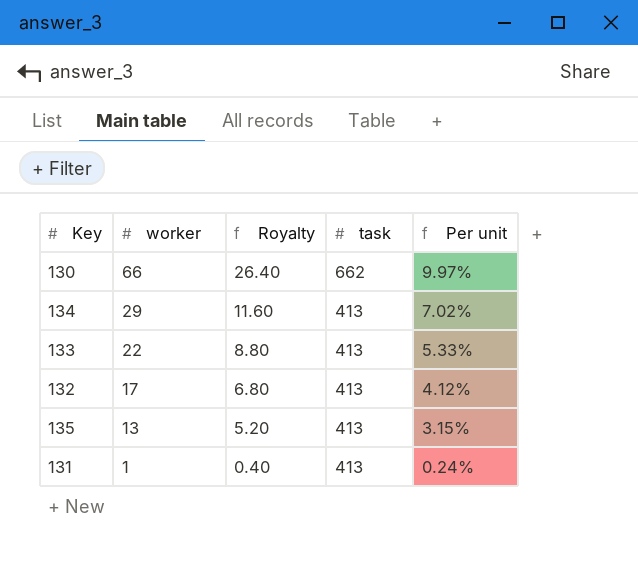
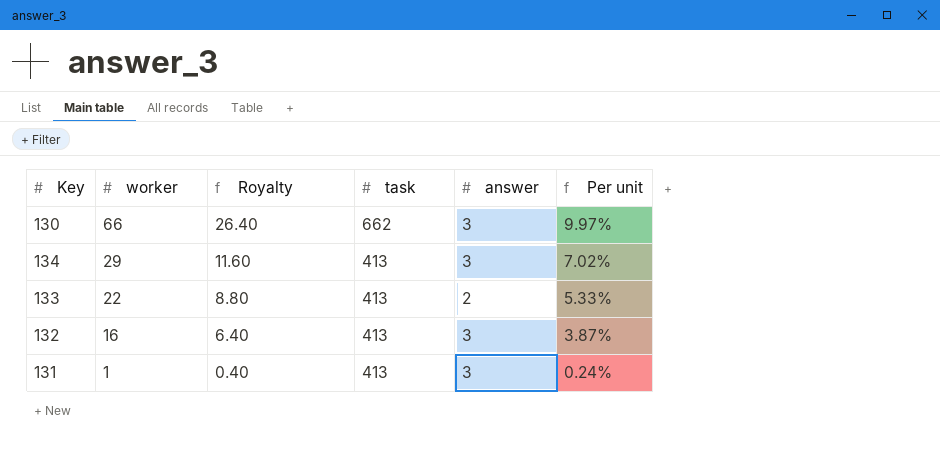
column answer | position: none -> 5
row 135: 13 | 5.20 | 413 | 3.15% -> none
132 | worker: 17 -> 16
132 | Royalty: 6.80 -> 6.40
132 | Per unit: 4.12% -> 3.87%

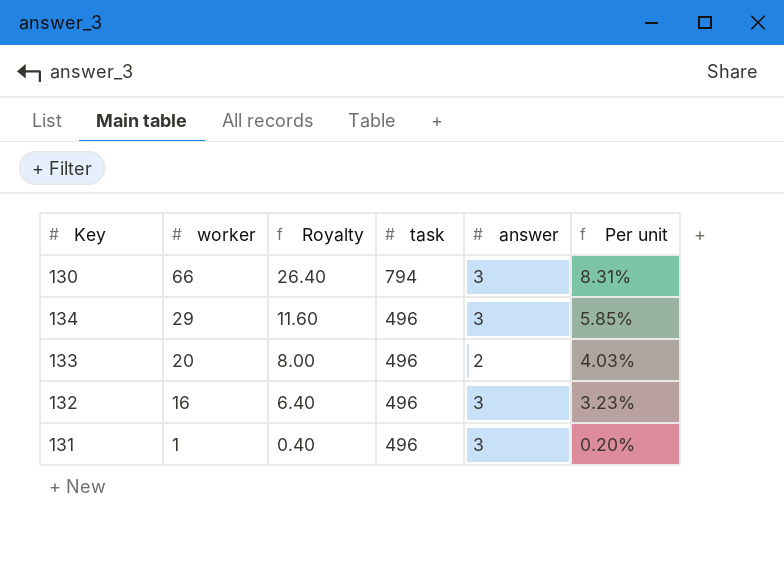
130 | task: 662 -> 794
130 | Per unit: 9.97% -> 8.31%
134 | task: 413 -> 496
134 | Per unit: 7.02% -> 5.85%
133 | worker: 22 -> 20
133 | Royalty: 8.80 -> 8.00
133 | task: 413 -> 496
133 | Per unit: 5.33% -> 4.03%
132 | task: 413 -> 496
132 | Per unit: 3.87% -> 3.23%
131 | task: 413 -> 496
131 | Per unit: 0.24% -> 0.20%

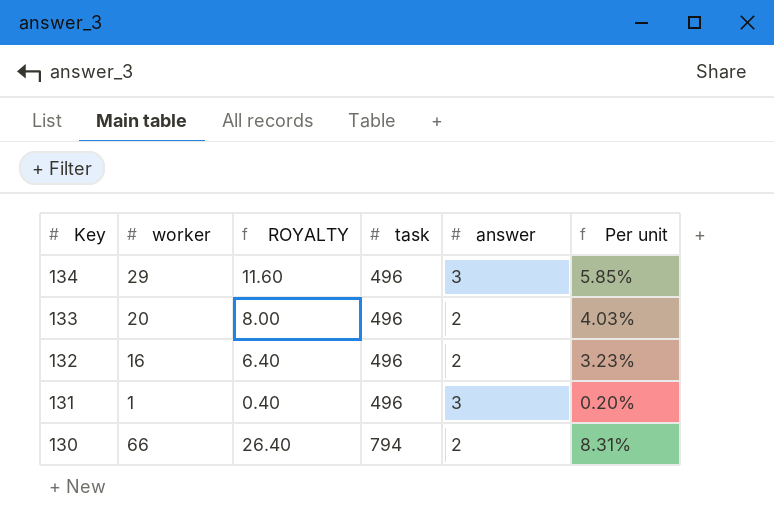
row order: worker descending -> Key descending
column name: Royalty -> ROYALTY
132 | answer: 3 -> 2
130 | answer: 3 -> 2

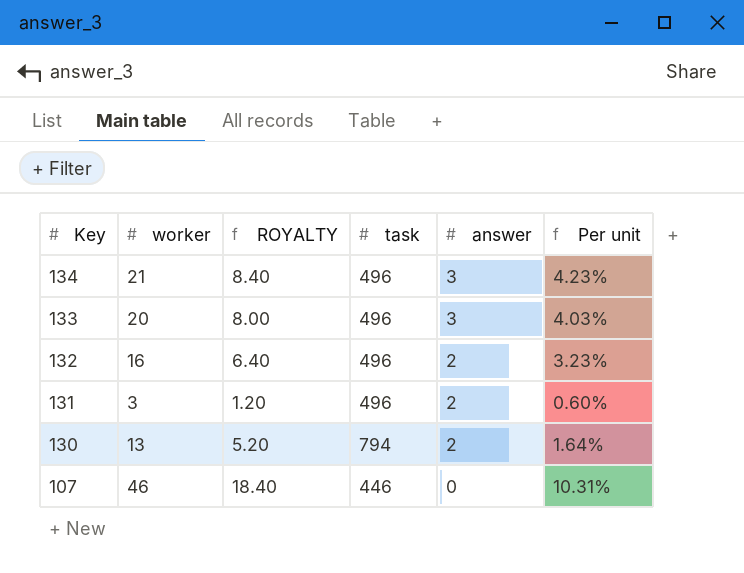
134 | worker: 29 -> 21
134 | ROYALTY: 11.60 -> 8.40
134 | Per unit: 5.85% -> 4.23%
133 | answer: 2 -> 3
131 | worker: 1 -> 3
131 | ROYALTY: 0.40 -> 1.20
131 | answer: 3 -> 2
131 | Per unit: 0.20% -> 0.60%
130 | worker: 66 -> 13
130 | ROYALTY: 26.40 -> 5.20
130 | Per unit: 8.31% -> 1.64%
row 107: none -> 46 | 18.40 | 446 | 0 | 10.31%

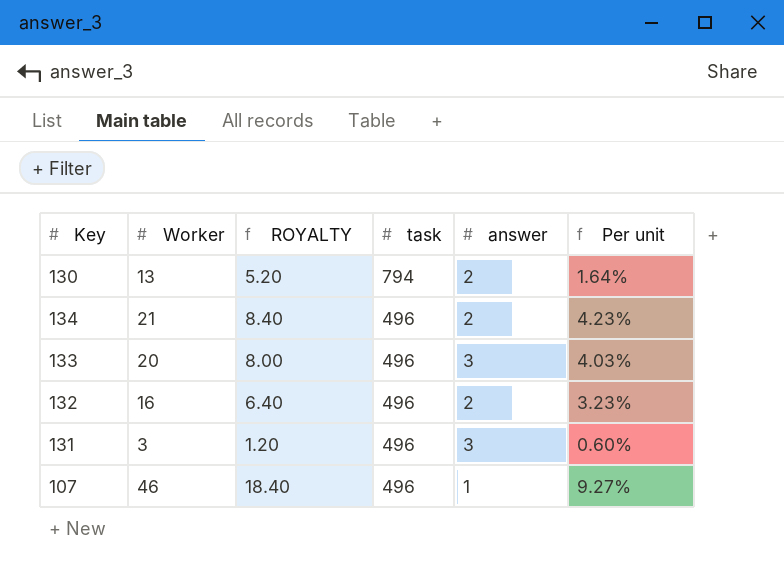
row order: Key descending -> task descending
column name: worker -> Worker
134 | answer: 3 -> 2
131 | answer: 2 -> 3
107 | task: 446 -> 496
107 | answer: 0 -> 1
107 | Per unit: 10.31% -> 9.27%

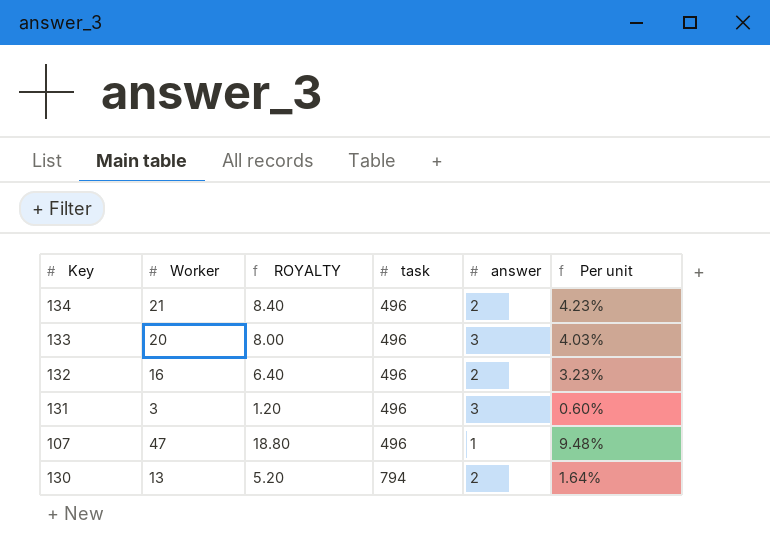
row order: task descending -> task ascending
107 | Worker: 46 -> 47
107 | ROYALTY: 18.40 -> 18.80
107 | Per unit: 9.27% -> 9.48%

